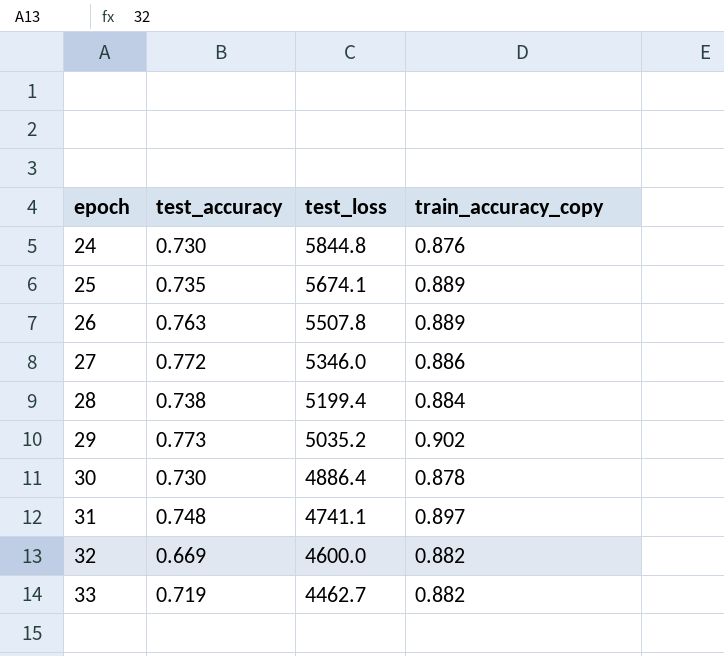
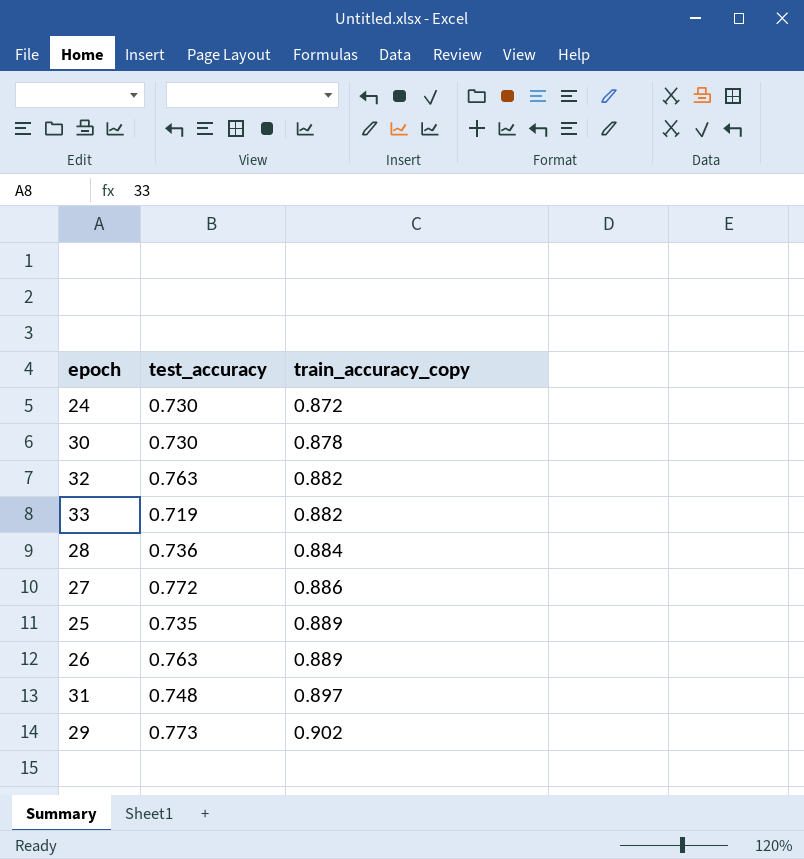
row order: epoch ascending -> train_accuracy_copy ascending
column test_loss | position: 3 -> none
24 | train_accuracy_copy: 0.876 -> 0.872
32 | test_accuracy: 0.669 -> 0.763
28 | test_accuracy: 0.738 -> 0.736

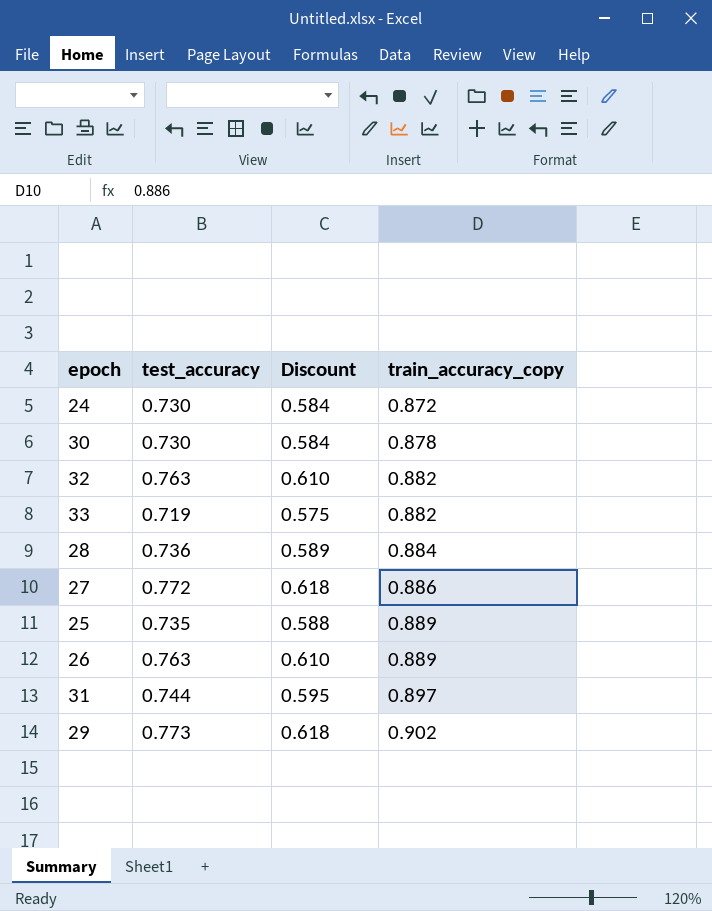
column Discount | formula: none -> [test_accuracy] * 0.8
31 | test_accuracy: 0.748 -> 0.744

